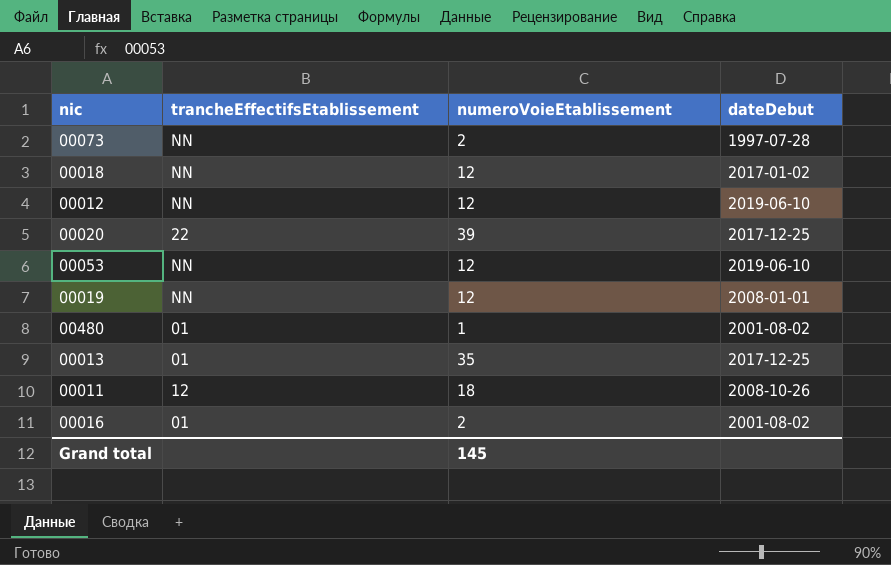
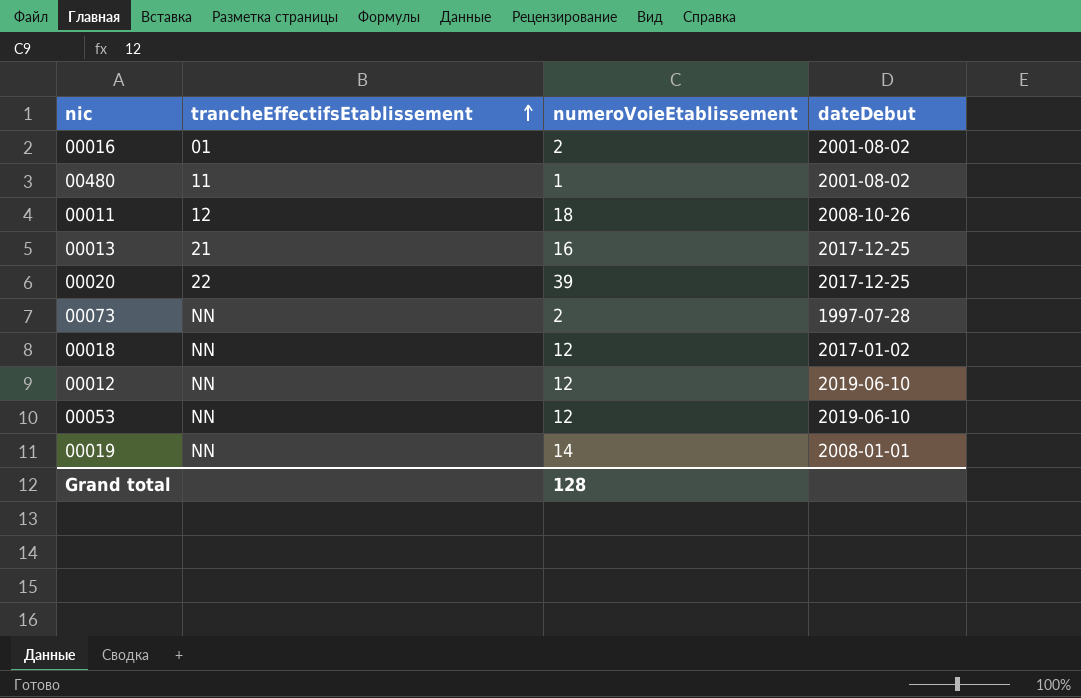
row order: none -> trancheEffectifsEtablissement ascending
00480 | trancheEffectifsEtablissement: 01 -> 11
00013 | trancheEffectifsEtablissement: 01 -> 21
00013 | numeroVoieEtablissement: 35 -> 16
00019 | numeroVoieEtablissement: 12 -> 14
Grand total | numeroVoieEtablissement: 145 -> 128

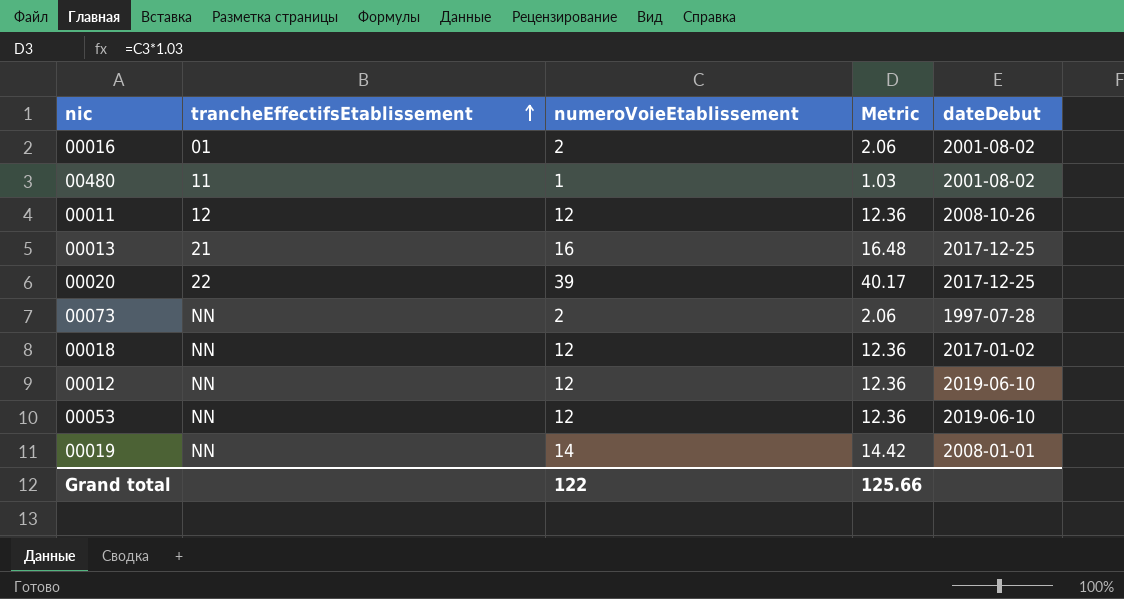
column Metric | formula: none -> [numeroVoieEtablissement] * 1.03
00011 | numeroVoieEtablissement: 18 -> 12
Grand total | numeroVoieEtablissement: 128 -> 122

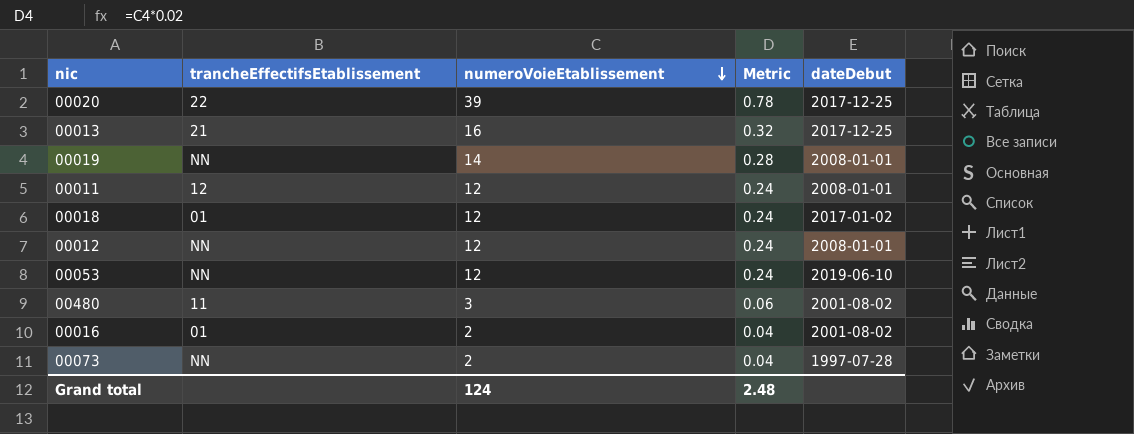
row order: trancheEffectifsEtablissement ascending -> numeroVoieEtablissement descending
column Metric | formula: [numeroVoieEtablissement] * 1.03 -> [numeroVoieEtablissement] * 0.02
00011 | dateDebut: 2008-10-26 -> 2008-01-01
00018 | trancheEffectifsEtablissement: NN -> 01
00012 | dateDebut: 2019-06-10 -> 2008-01-01
00480 | numeroVoieEtablissement: 1 -> 3
Grand total | numeroVoieEtablissement: 122 -> 124
Grand total | Metric: 125.66 -> 2.48

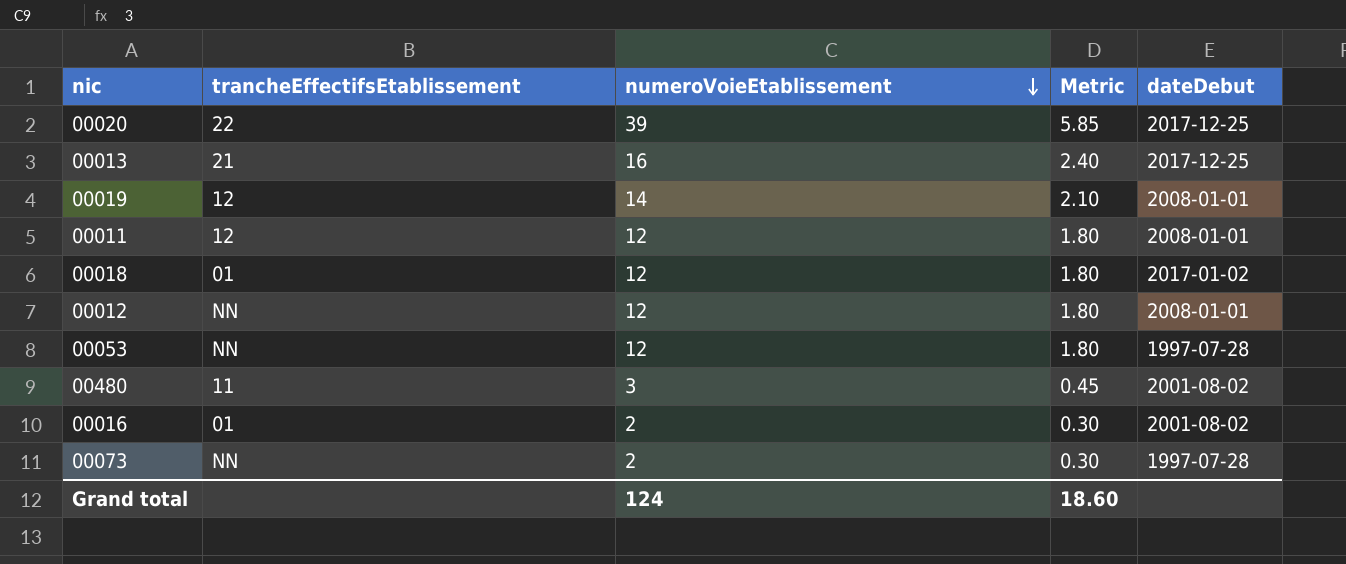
column Metric | formula: [numeroVoieEtablissement] * 0.02 -> [numeroVoieEtablissement] * 0.15
00019 | trancheEffectifsEtablissement: NN -> 12
00053 | dateDebut: 2019-06-10 -> 1997-07-28
Grand total | Metric: 2.48 -> 18.60

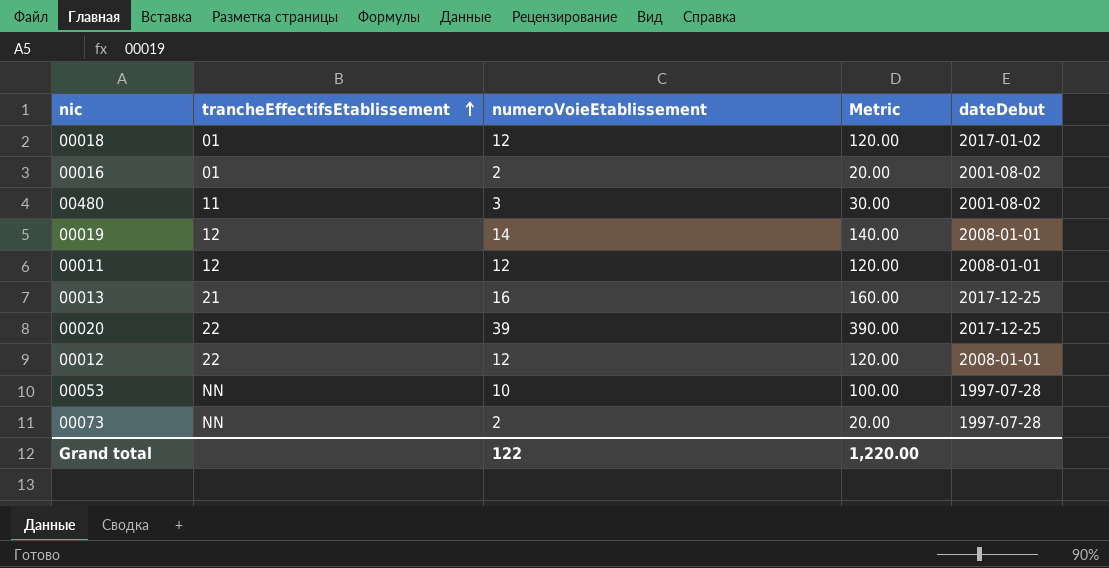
row order: numeroVoieEtablissement descending -> trancheEffectifsEtablissement ascending
column Metric | formula: [numeroVoieEtablissement] * 0.15 -> [numeroVoieEtablissement] * 10
00012 | trancheEffectifsEtablissement: NN -> 22
00053 | numeroVoieEtablissement: 12 -> 10
Grand total | numeroVoieEtablissement: 124 -> 122
Grand total | Metric: 18.60 -> 1,220.00

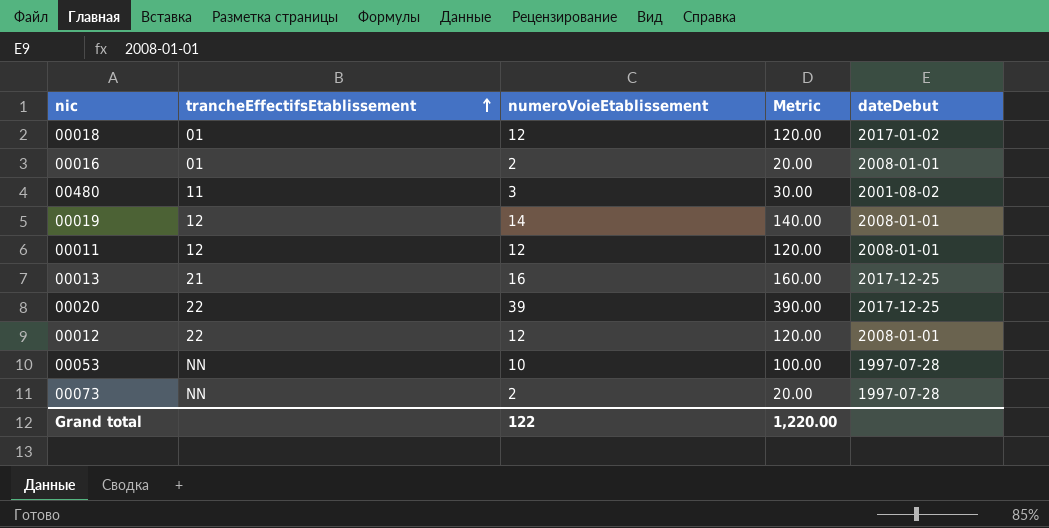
00016 | dateDebut: 2001-08-02 -> 2008-01-01

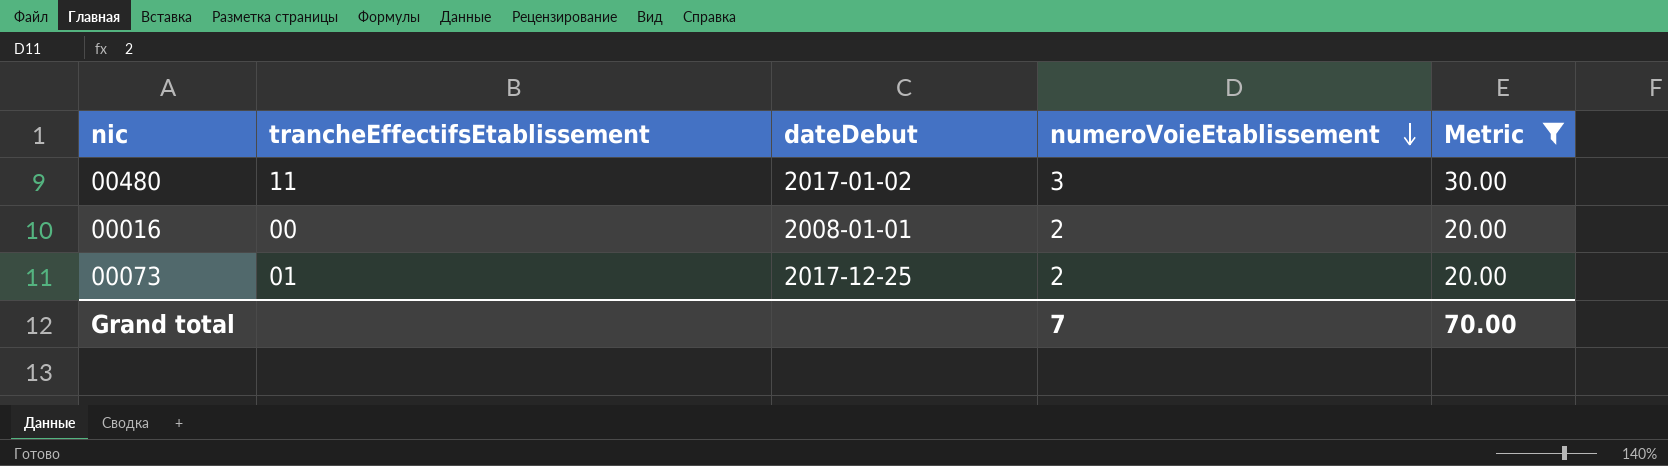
filter: none -> Metric <= 30.00
row order: trancheEffectifsEtablissement ascending -> numeroVoieEtablissement descending
column dateDebut | position: 5 -> 3
00480 | dateDebut: 2001-08-02 -> 2017-01-02
00016 | trancheEffectifsEtablissement: 01 -> 00
00073 | trancheEffectifsEtablissement: NN -> 01
00073 | dateDebut: 1997-07-28 -> 2017-12-25
Grand total | numeroVoieEtablissement: 122 -> 7
Grand total | Metric: 1,220.00 -> 70.00

